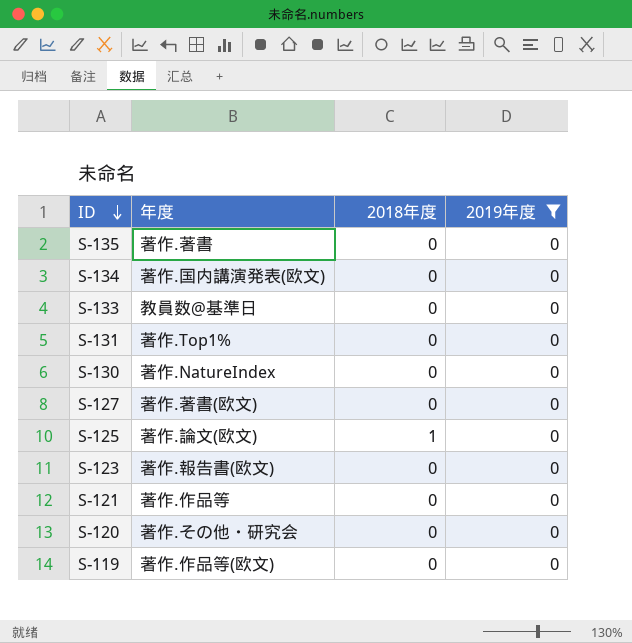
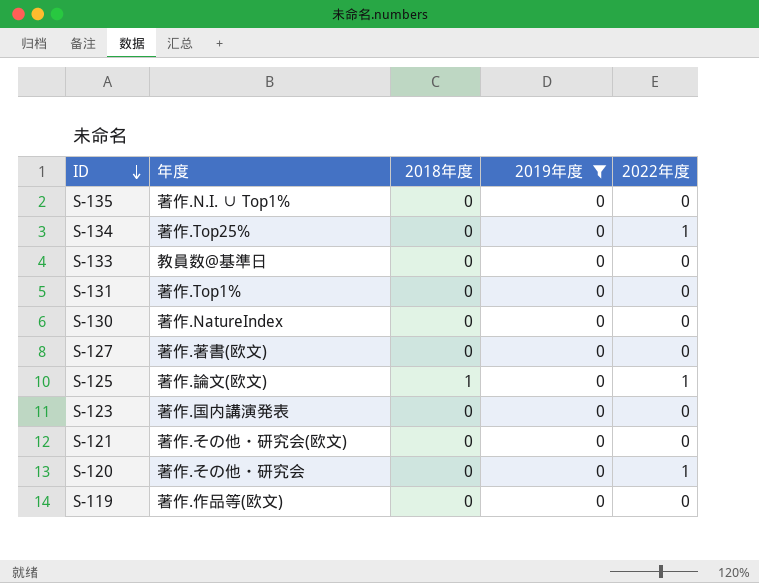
column 2022年度 | position: none -> 5
S-135 | 年度: 著作.著書 -> 著作.N.I. ∪ Top1%
S-134 | 年度: 著作.国内講演発表(欧文) -> 著作.Top25%
S-123 | 年度: 著作.報告書(欧文) -> 著作.国内講演発表
S-121 | 年度: 著作.作品等 -> 著作.その他・研究会(欧文)

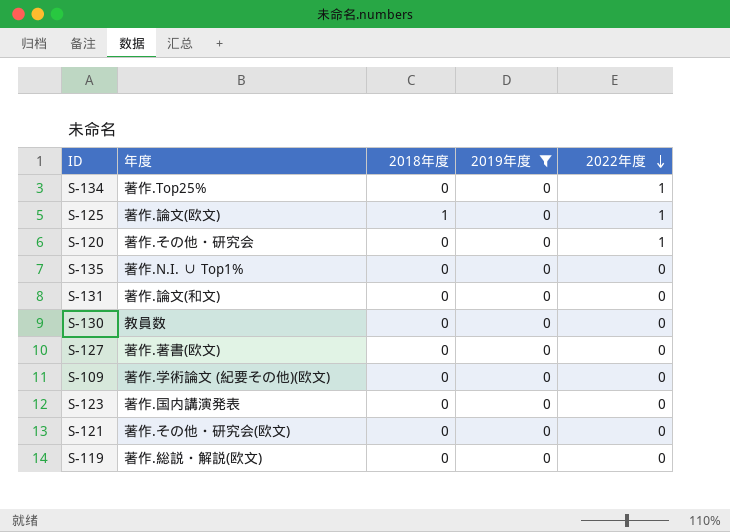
row order: ID descending -> 2022年度 descending
row S-133: 教員数@基準日 | 0 | 0 | 0 -> none
S-131 | 年度: 著作.Top1% -> 著作.論文(和文)
S-130 | 年度: 著作.NatureIndex -> 教員数
row S-109: none -> 著作.学術論文 (紀要その他)(欧文) | 0 | 0 | 0
S-119 | 年度: 著作.作品等(欧文) -> 著作.総説・解説(欧文)

